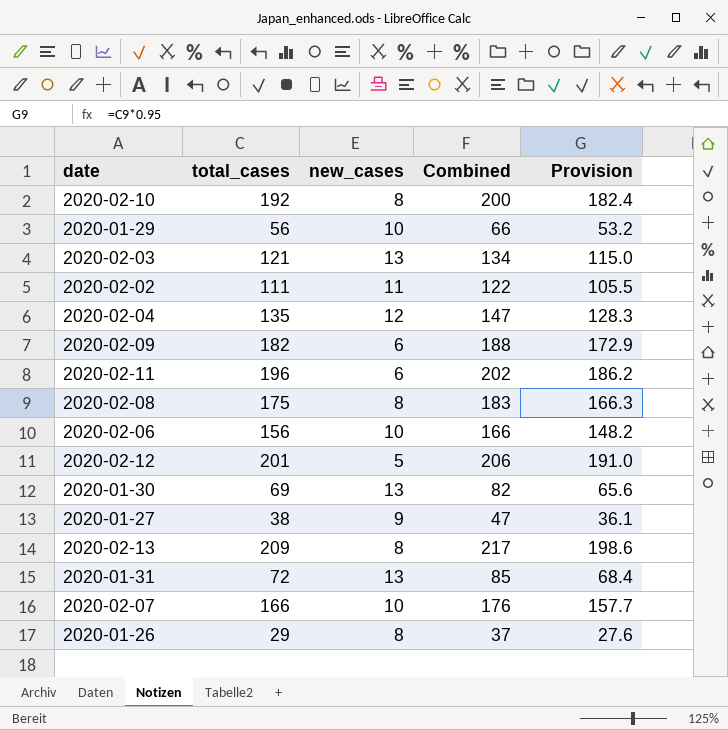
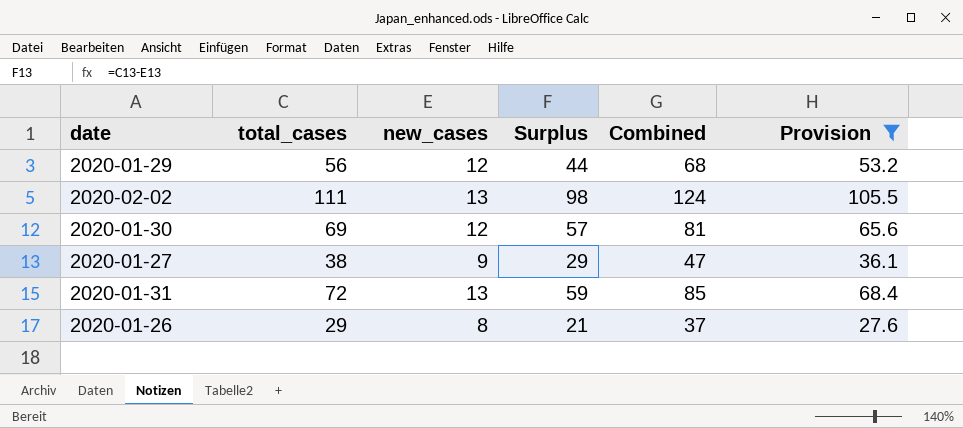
filter: none -> Provision <= 105.5
column Surplus | formula: none -> [total_cases] - [new_cases]
2020-01-29 | new_cases: 10 -> 12
2020-01-29 | Combined: 66 -> 68
2020-02-02 | new_cases: 11 -> 13
2020-02-02 | Combined: 122 -> 124
2020-01-30 | new_cases: 13 -> 12
2020-01-30 | Combined: 82 -> 81

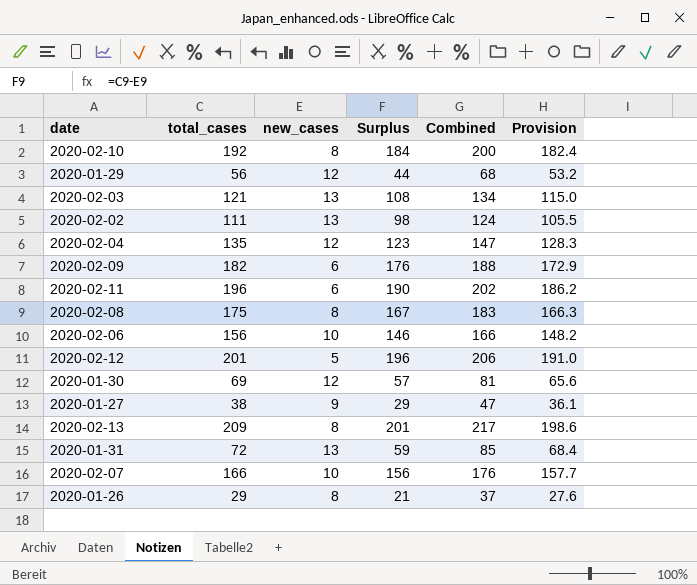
filter: Provision <= 105.5 -> none

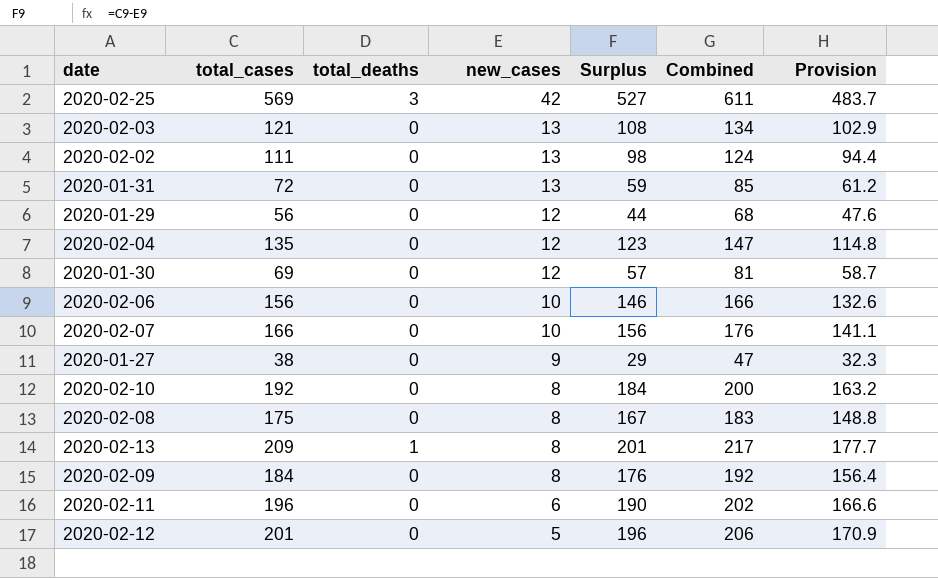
row order: none -> new_cases descending
column total_deaths | position: none -> 3
column Provision | formula: [total_cases] * 0.95 -> [total_cases] * 0.85
row 2020-01-26: 29 | 8 | 21 | 37 | 27.6 -> none
row 2020-02-25: none -> 569 | 3 | 42 | 527 | 611 | 483.7
2020-02-09 | total_cases: 182 -> 184
2020-02-09 | new_cases: 6 -> 8
2020-02-09 | Combined: 188 -> 192

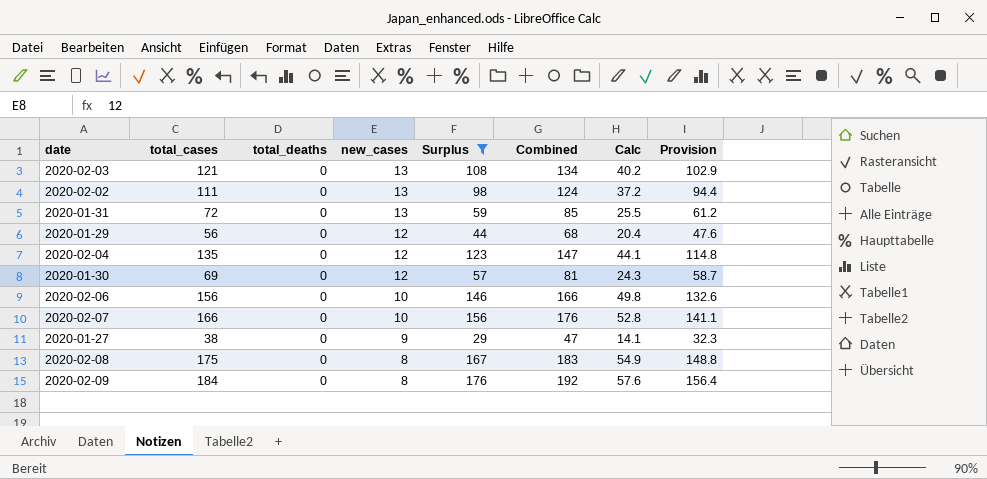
filter: none -> Surplus <= 176
column Calc | formula: none -> [Combined] * 0.3

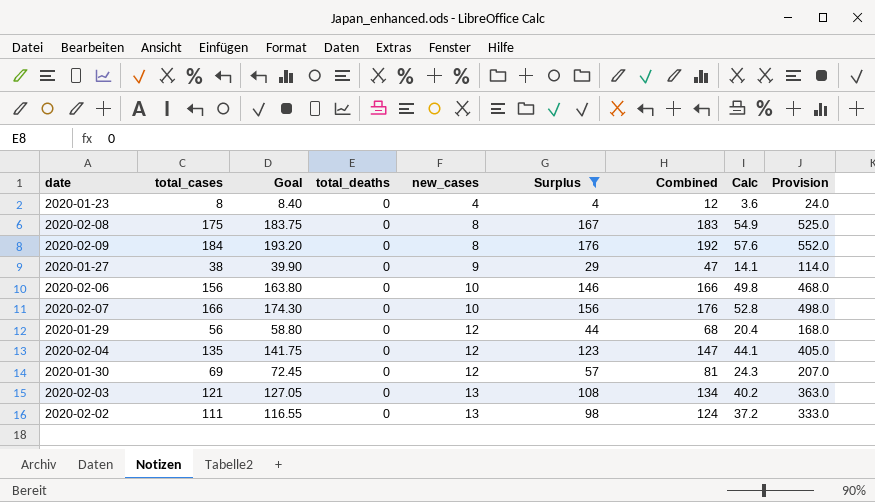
row order: new_cases descending -> new_cases ascending
column Goal | formula: none -> [total_cases] * 1.05
column Provision | formula: [total_cases] * 0.85 -> [total_cases] * 3
row 2020-01-31: 72 | 0 | 13 | 59 | 85 | 25.5 | 61.2 -> none
row 2020-01-23: none -> 8 | 8.40 | 0 | 4 | 4 | 12 | 3.6 | 24.0

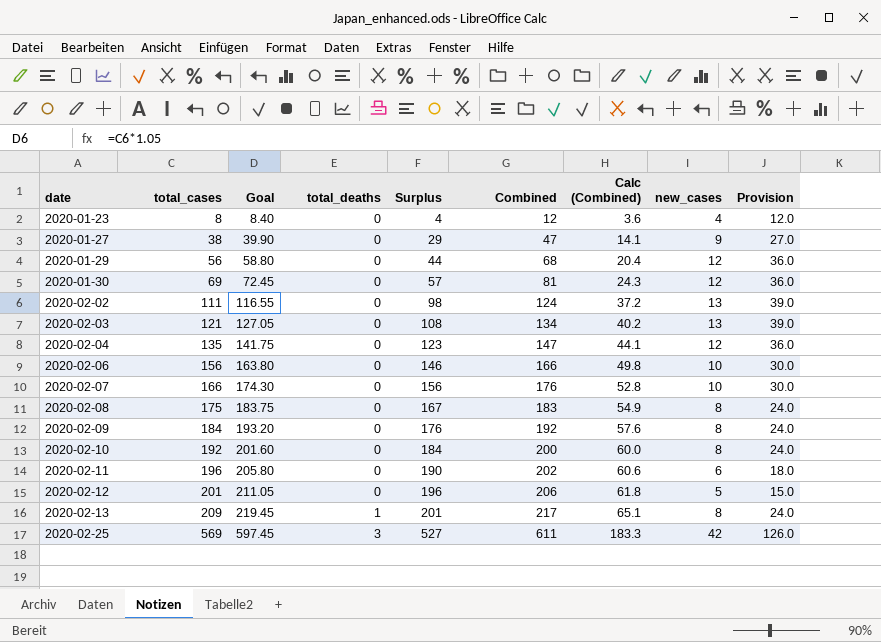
filter: Surplus <= 176 -> none
row order: new_cases ascending -> date ascending
column name: Calc -> Calc (Combined)
column new_cases | position: 5 -> 8
column Provision | formula: [total_cases] * 3 -> [new_cases] * 3

